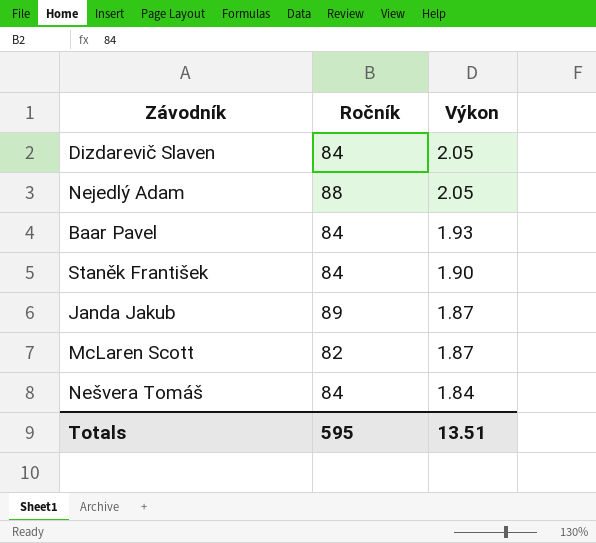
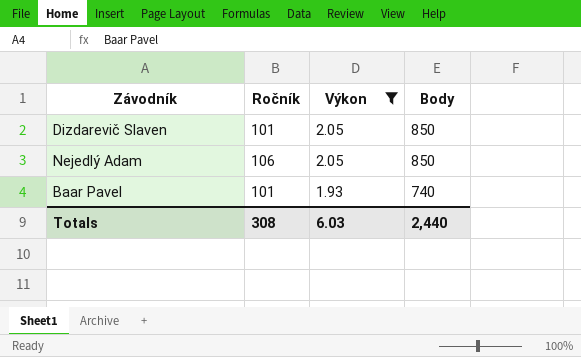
filter: none -> Výkon >= 1.93
column Body | position: none -> 4
Dizdarevič Slaven | Ročník: 84 -> 101
Nejedlý Adam | Ročník: 88 -> 106
Baar Pavel | Ročník: 84 -> 101
Totals | Ročník: 595 -> 308
Totals | Výkon: 13.51 -> 6.03

